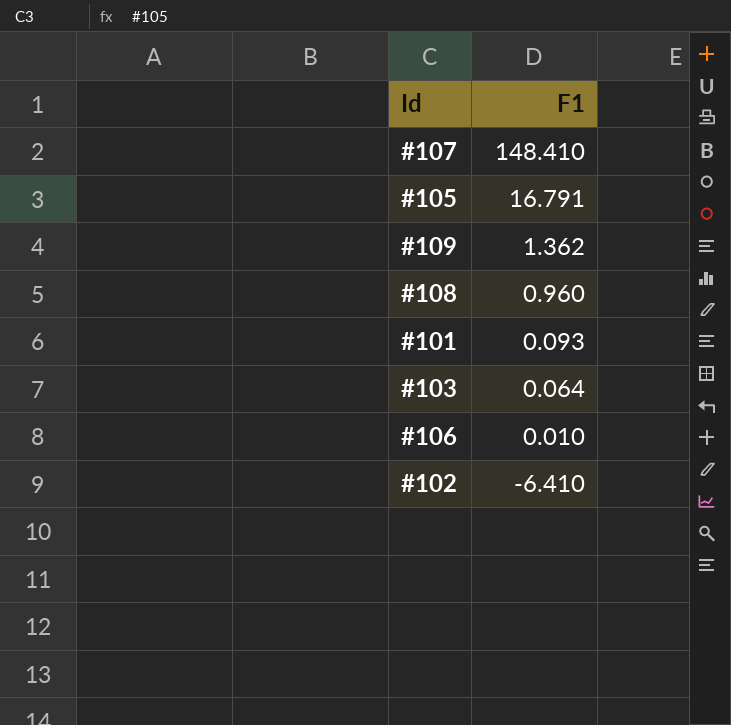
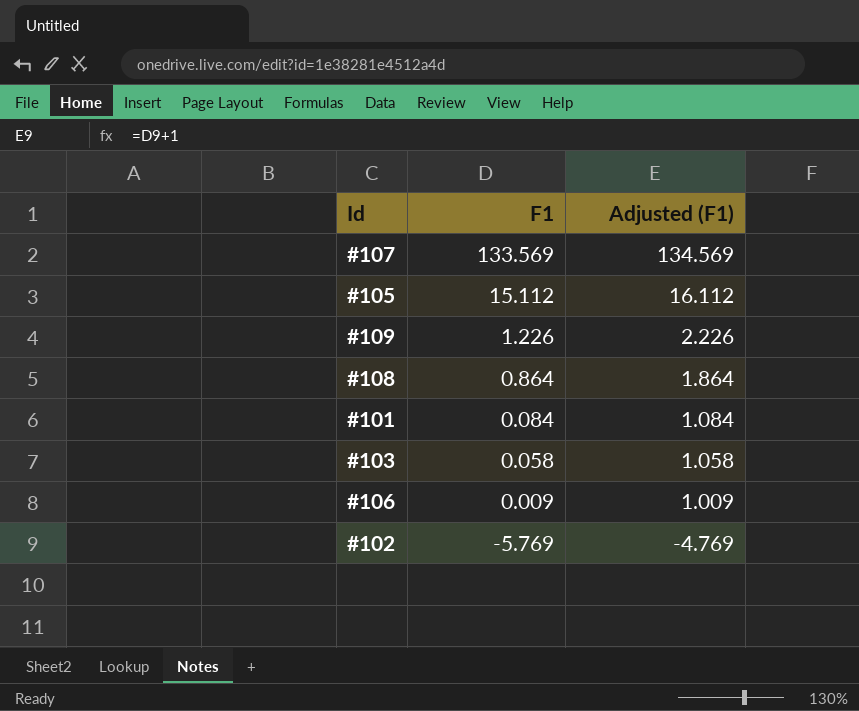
column Adjusted (F1) | formula: none -> [F1] + 1
#107 | F1: 148.410 -> 133.569
#105 | F1: 16.791 -> 15.112
#109 | F1: 1.362 -> 1.226
#108 | F1: 0.960 -> 0.864
#101 | F1: 0.093 -> 0.084
#103 | F1: 0.064 -> 0.058
#106 | F1: 0.010 -> 0.009
#102 | F1: -6.410 -> -5.769

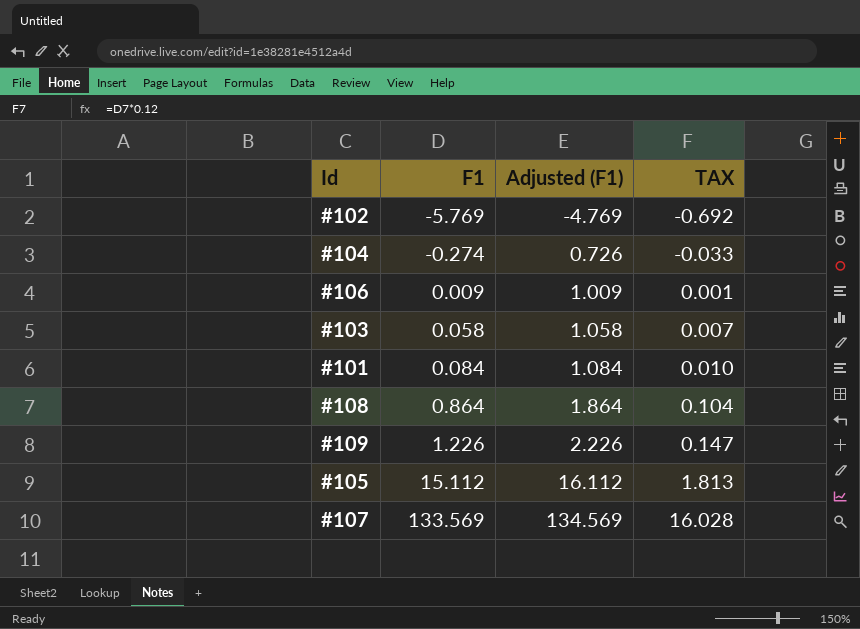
row order: F1 descending -> F1 ascending
column TAX | formula: none -> [F1] * 0.12
row #104: none -> -0.274 | 0.726 | -0.033

